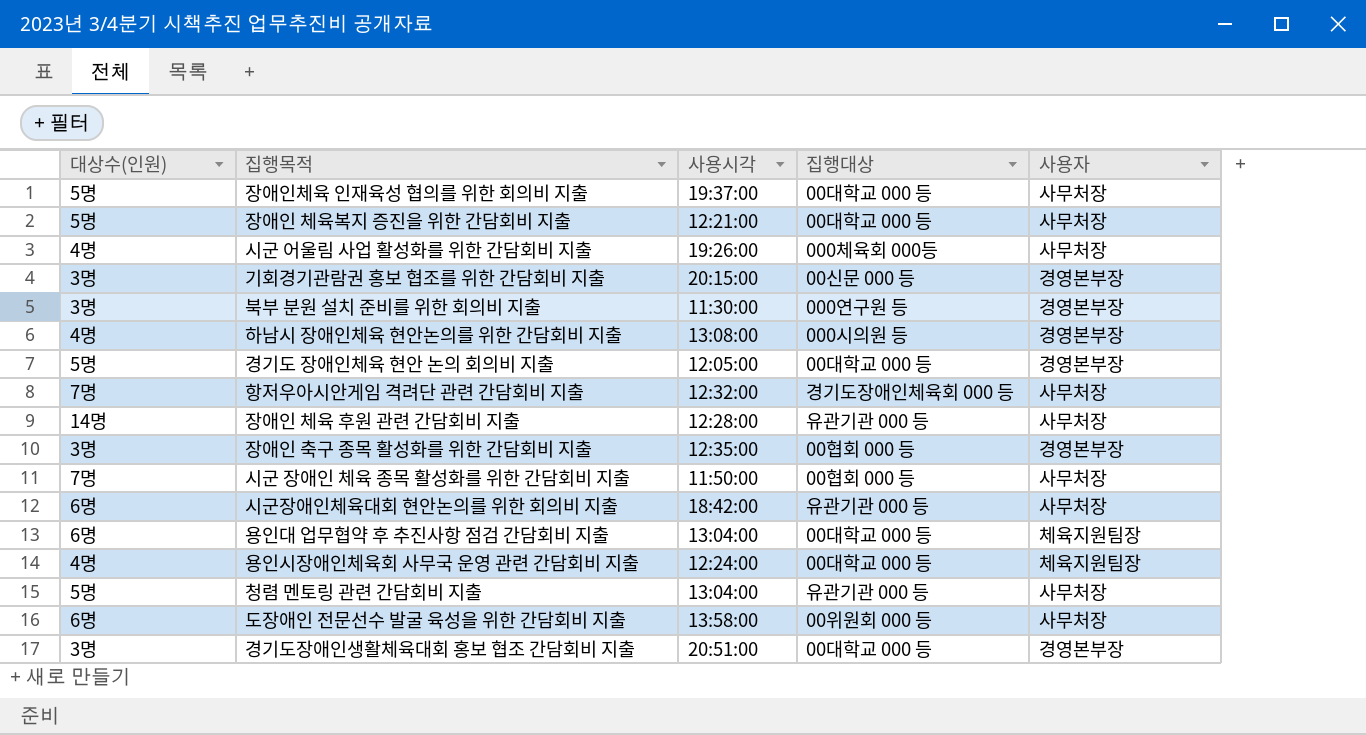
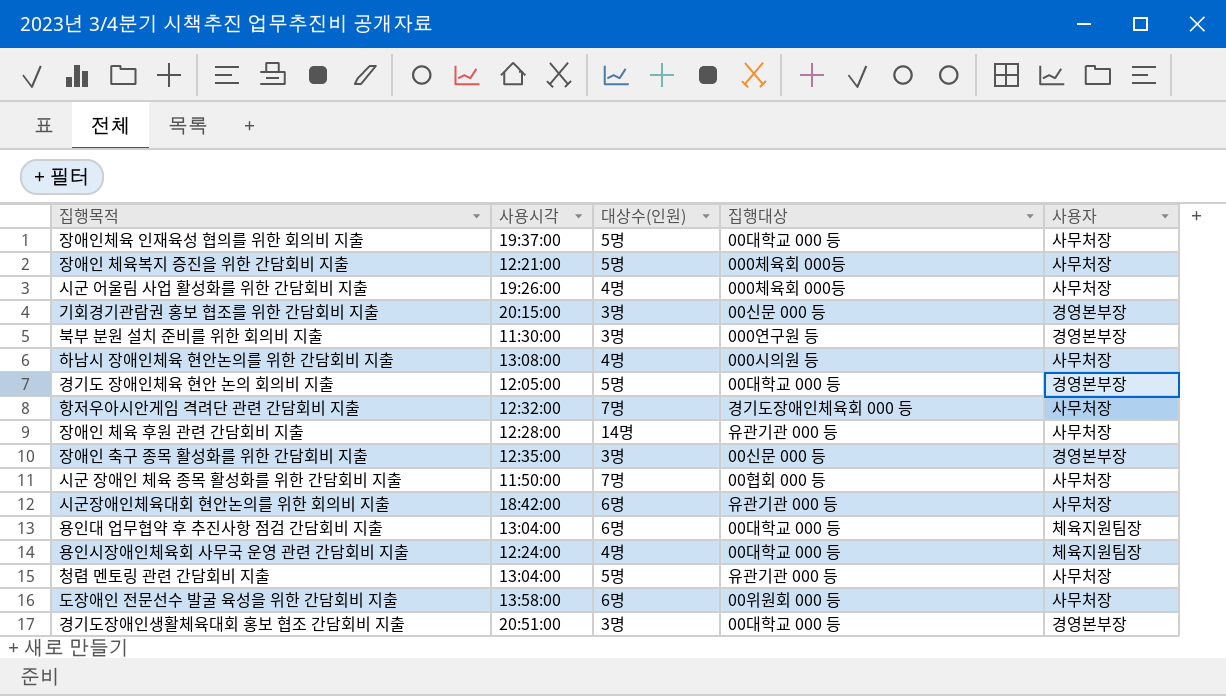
column 대상수(인원) | position: 1 -> 3
장애인 체육복지 증진을 위한 간담회비 지출 | 집행대상: 00대학교 000 등 -> 000체육회 000등
하남시 장애인체육 현안논의를 위한 간담회비 지출 | 사용자: 경영본부장 -> 사무처장
장애인 축구 종목 활성화를 위한 간담회비 지출 | 집행대상: 00협회 000 등 -> 00신문 000 등

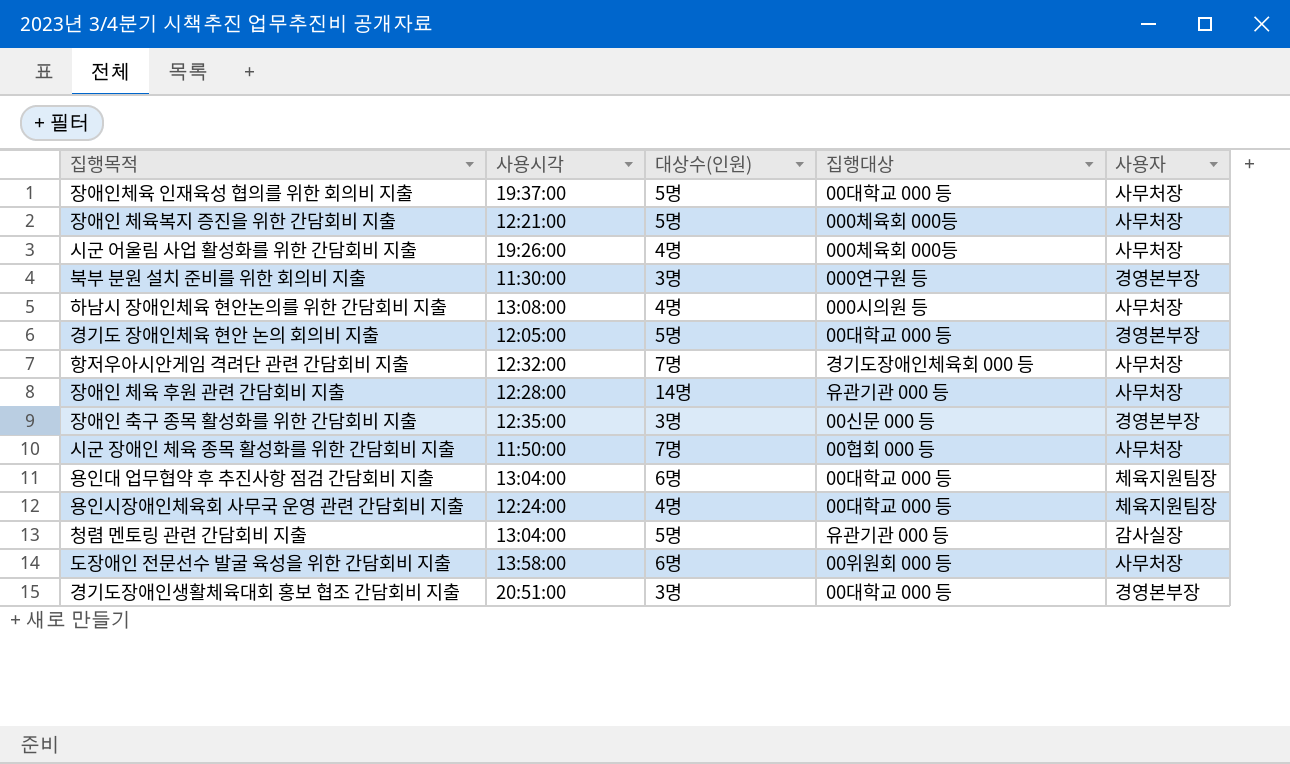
row 기회경기관람권 홍보 협조를 위한 간담회비 지출: 20:15:00 | 3명 | 00신문 000 등 | 경영본부장 -> none
row 시군장애인체육대회 현안논의를 위한 회의비 지출: 18:42:00 | 6명 | 유관기관 000 등 | 사무처장 -> none
청렴 멘토링 관련 간담회비 지출 | 사용자: 사무처장 -> 감사실장

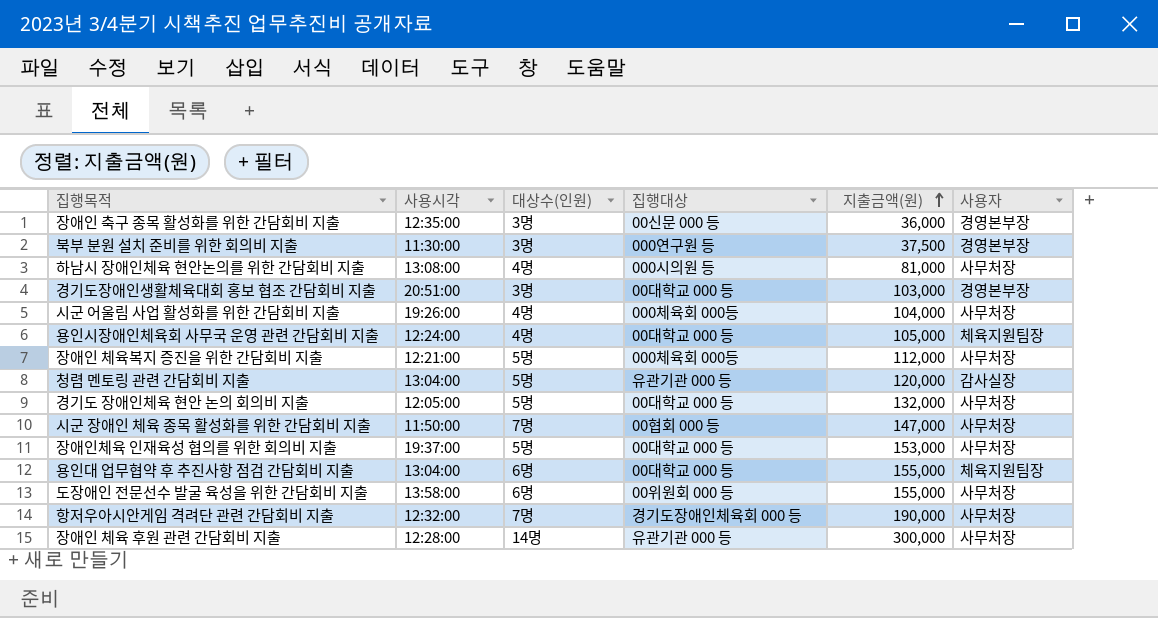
row order: none -> 지출금액(원) ascending
column 지출금액(원) | position: none -> 5
경기도 장애인체육 현안 논의 회의비 지출 | 사용자: 경영본부장 -> 사무처장

